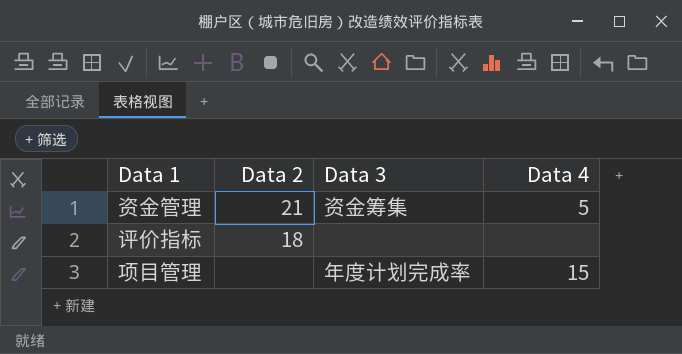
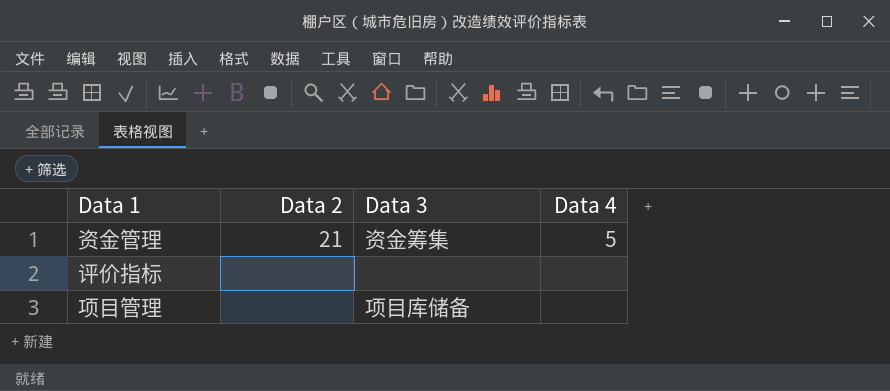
评价指标 | Data 2: 18 -> none
项目管理 | Data 3: 年度计划完成率 -> 项目库储备
项目管理 | Data 4: 15 -> none

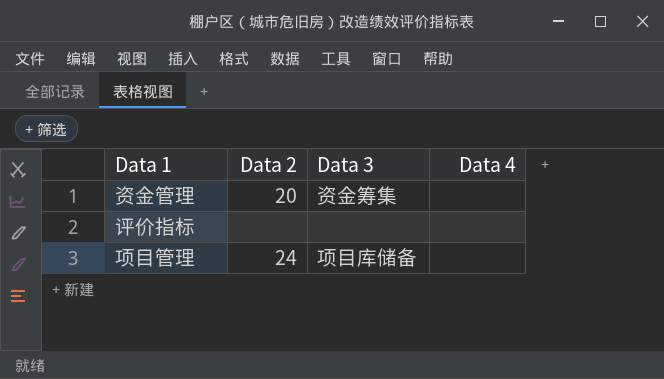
资金管理 | Data 2: 21 -> 20
资金管理 | Data 4: 5 -> none
项目管理 | Data 2: none -> 24

